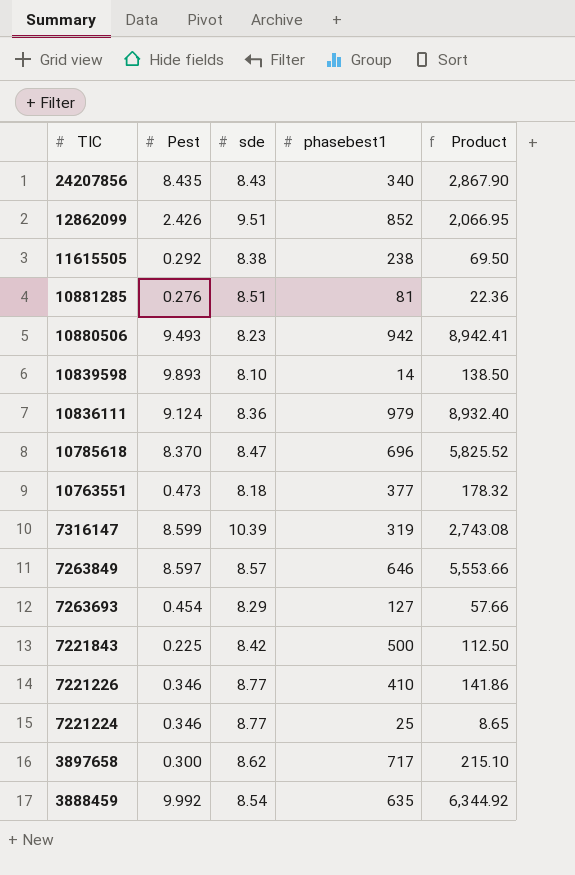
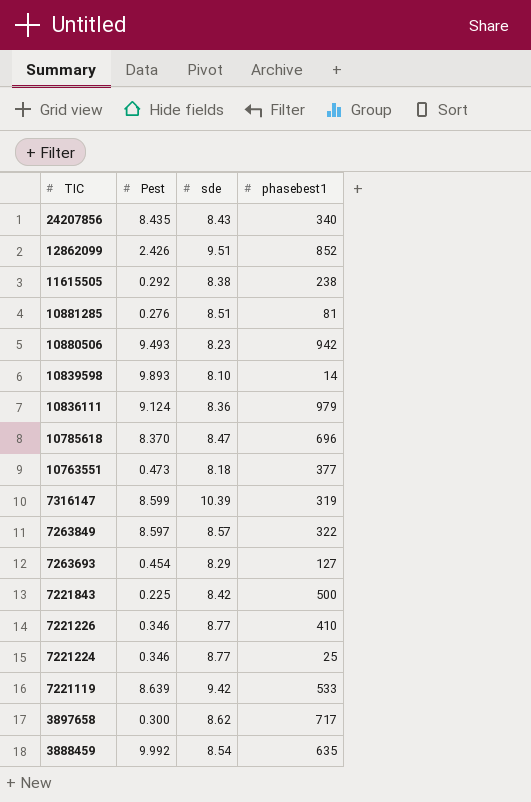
column Product | formula: [Pest] * [phasebest1] -> none
7263849 | phasebest1: 646 -> 322
row 7221119: none -> 8.639 | 9.42 | 533

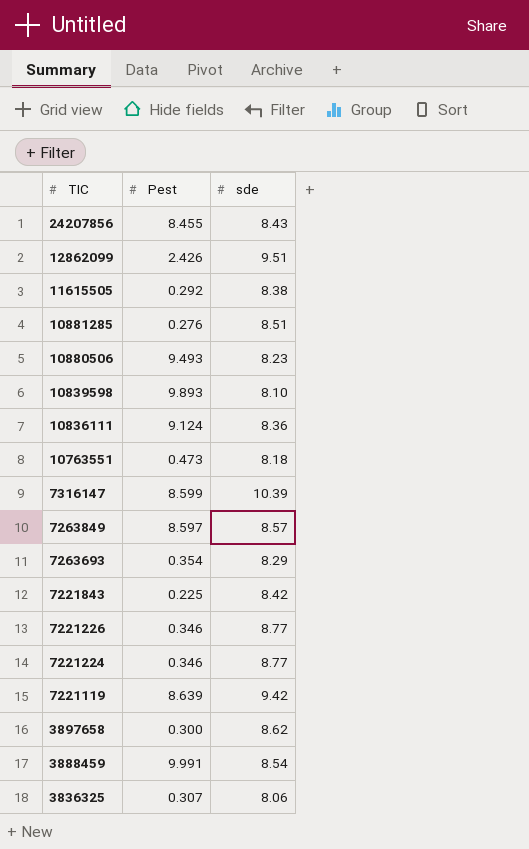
column phasebest1 | position: 4 -> none
row 10785618: 8.370 | 8.47 | 696 -> none
24207856 | Pest: 8.435 -> 8.455
7263693 | Pest: 0.454 -> 0.354
3888459 | Pest: 9.992 -> 9.991
row 3836325: none -> 0.307 | 8.06

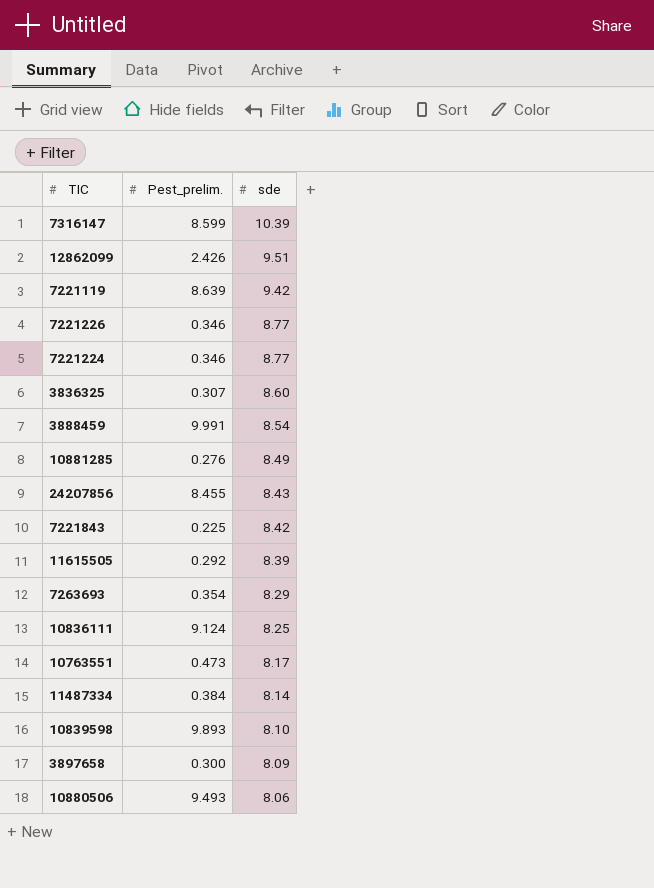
row order: TIC descending -> sde descending
column name: Pest -> Pest_prelim.
row 7263849: 8.597 | 8.57 -> none
3836325 | sde: 8.06 -> 8.60
10881285 | sde: 8.51 -> 8.49
11615505 | sde: 8.38 -> 8.39
10836111 | sde: 8.36 -> 8.25
10763551 | sde: 8.18 -> 8.17
row 11487334: none -> 0.384 | 8.14
3897658 | sde: 8.62 -> 8.09
10880506 | sde: 8.23 -> 8.06

